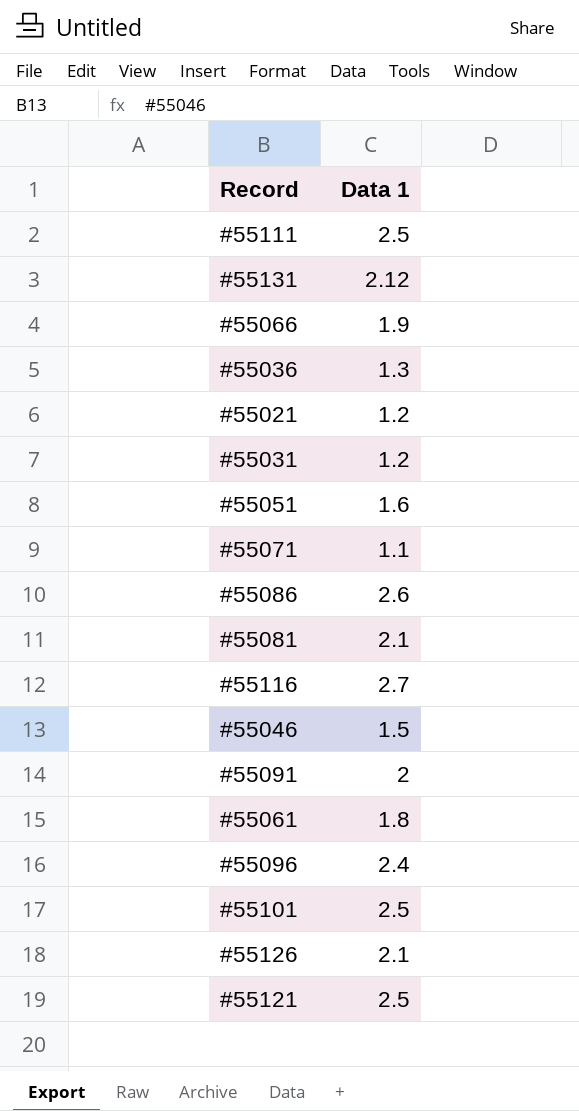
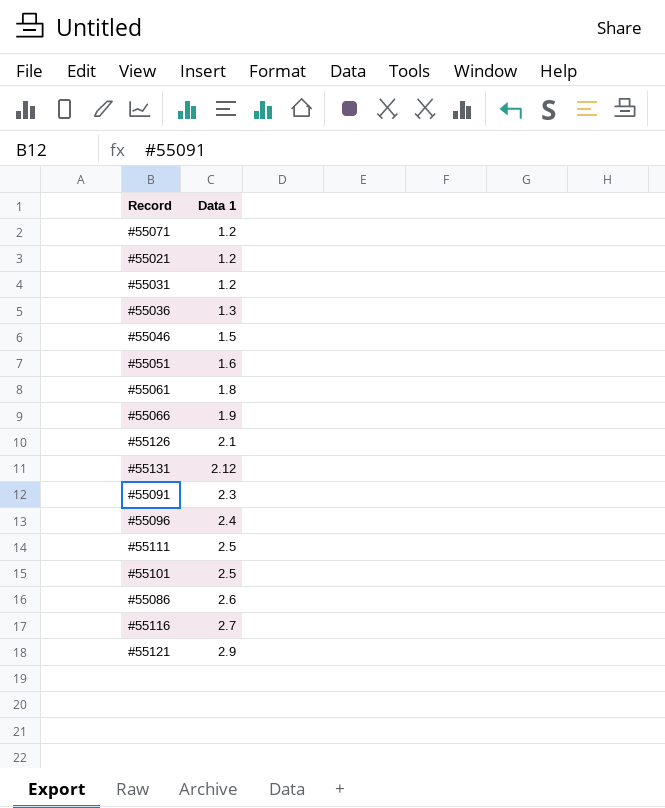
row order: none -> Data 1 ascending
row #55081: 2.1 -> none
#55071 | Data 1: 1.1 -> 1.2
#55091 | Data 1: 2 -> 2.3
#55121 | Data 1: 2.5 -> 2.9

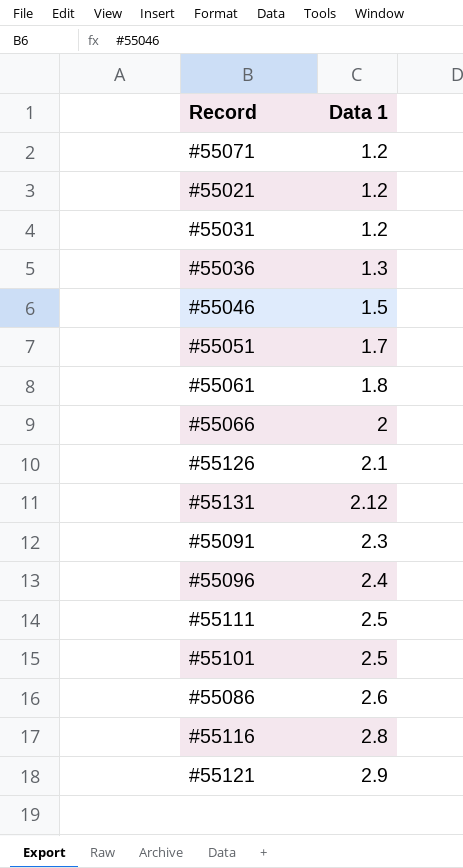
#55051 | Data 1: 1.6 -> 1.7
#55066 | Data 1: 1.9 -> 2
#55116 | Data 1: 2.7 -> 2.8

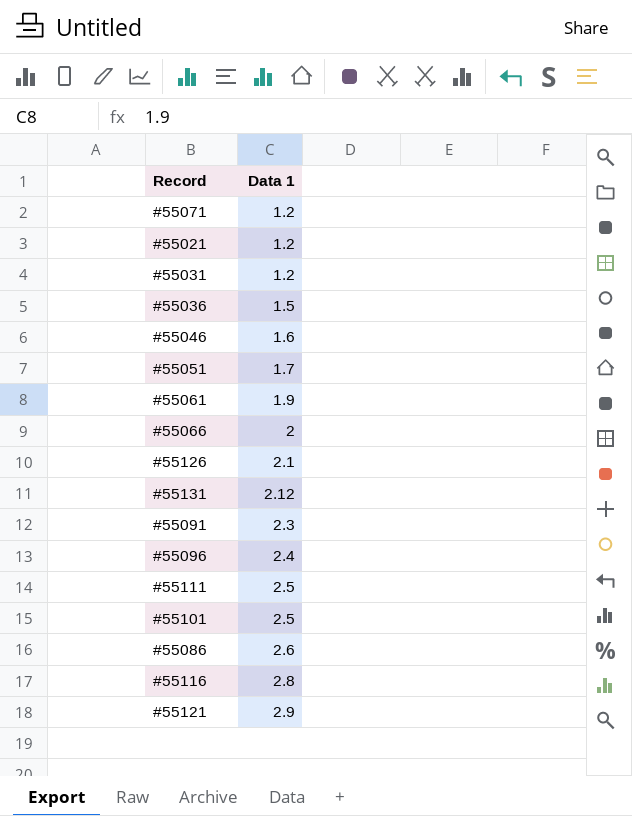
#55036 | Data 1: 1.3 -> 1.5
#55046 | Data 1: 1.5 -> 1.6
#55061 | Data 1: 1.8 -> 1.9

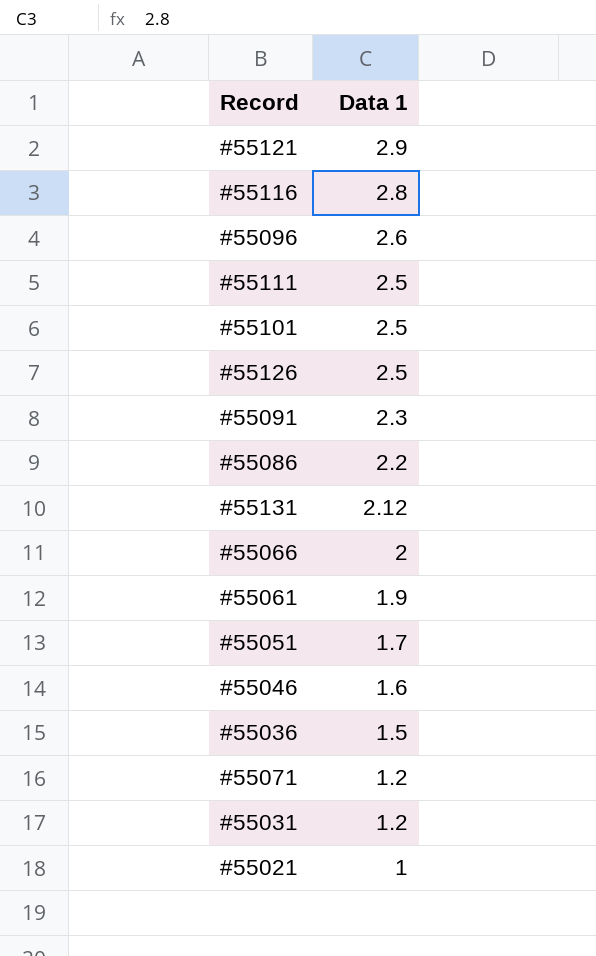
row order: Data 1 ascending -> Data 1 descending
#55096 | Data 1: 2.4 -> 2.6
#55126 | Data 1: 2.1 -> 2.5
#55086 | Data 1: 2.6 -> 2.2
#55021 | Data 1: 1.2 -> 1

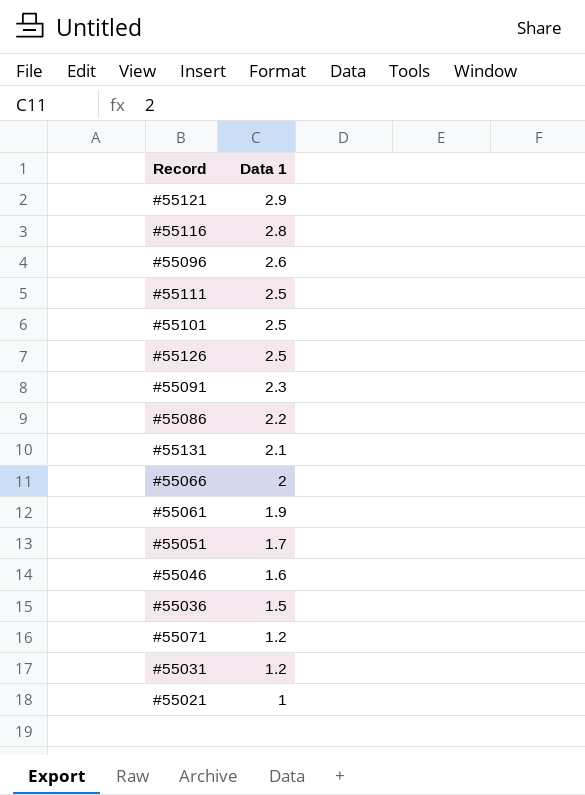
#55131 | Data 1: 2.12 -> 2.1

